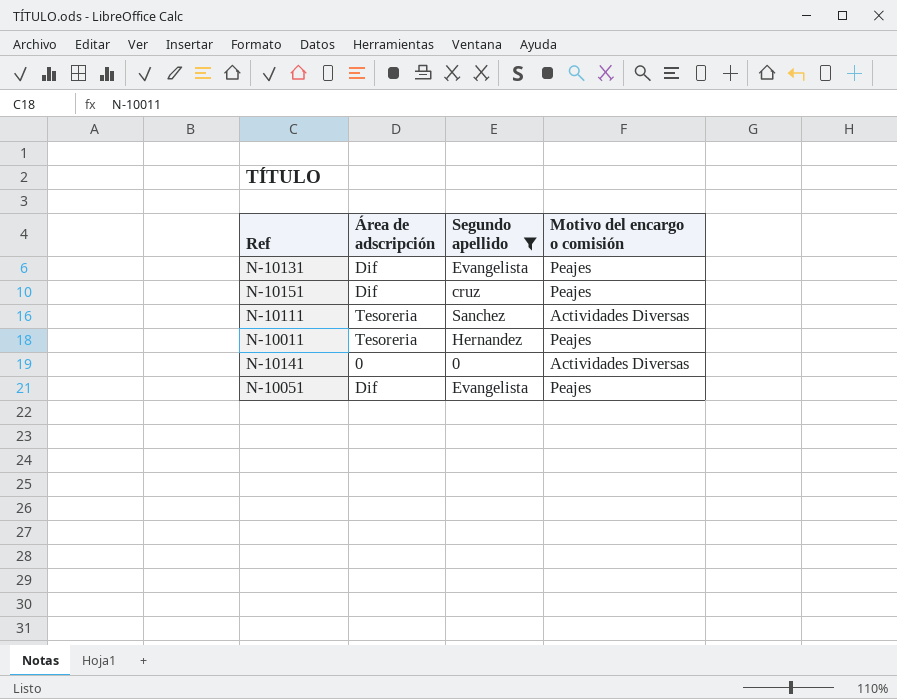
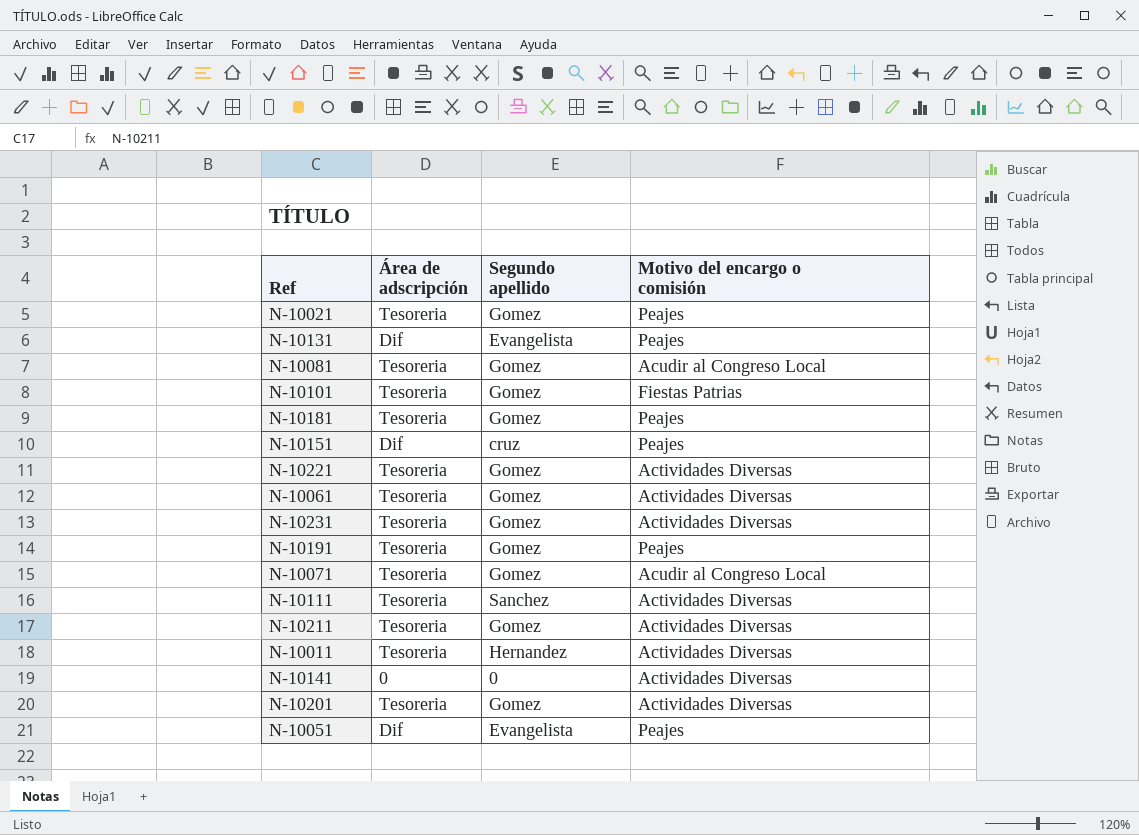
filter: Segundo apellido != Gomez -> none
N-10011 | Motivo del encargo o comisión: Peajes -> Actividades Diversas

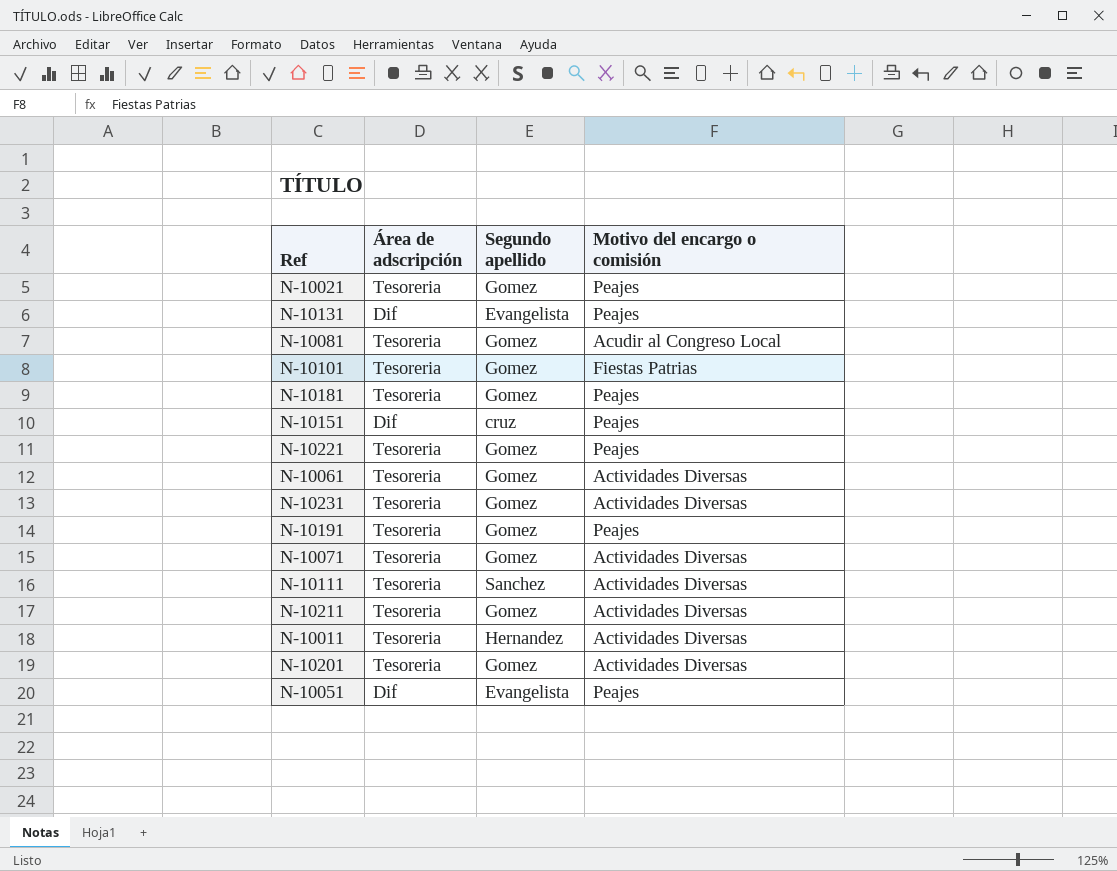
row N-10141: 0 | 0 | Actividades Diversas -> none
N-10221 | Motivo del encargo o comisión: Actividades Diversas -> Peajes
N-10071 | Motivo del encargo o comisión: Acudir al Congreso Local -> Actividades Diversas

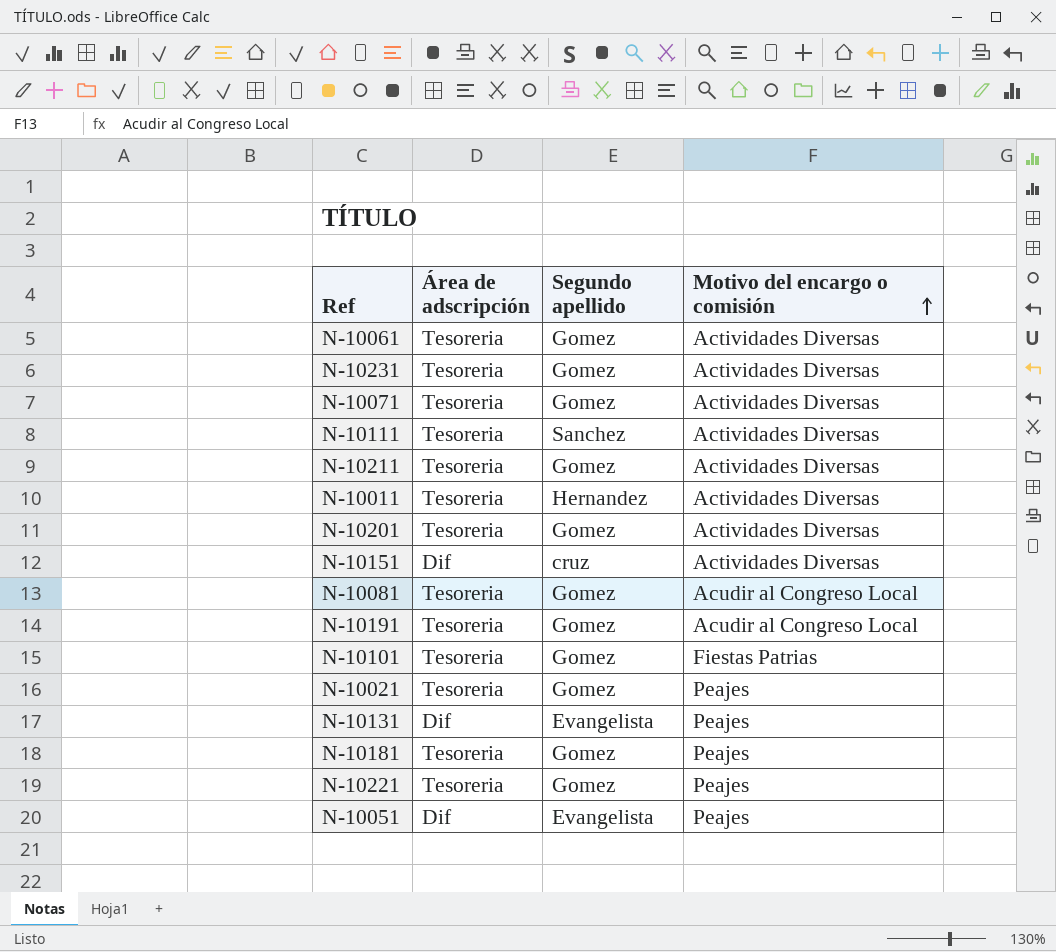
row order: none -> Motivo del encargo o comisión ascending
N-10151 | Motivo del encargo o comisión: Peajes -> Actividades Diversas
N-10191 | Motivo del encargo o comisión: Peajes -> Acudir al Congreso Local

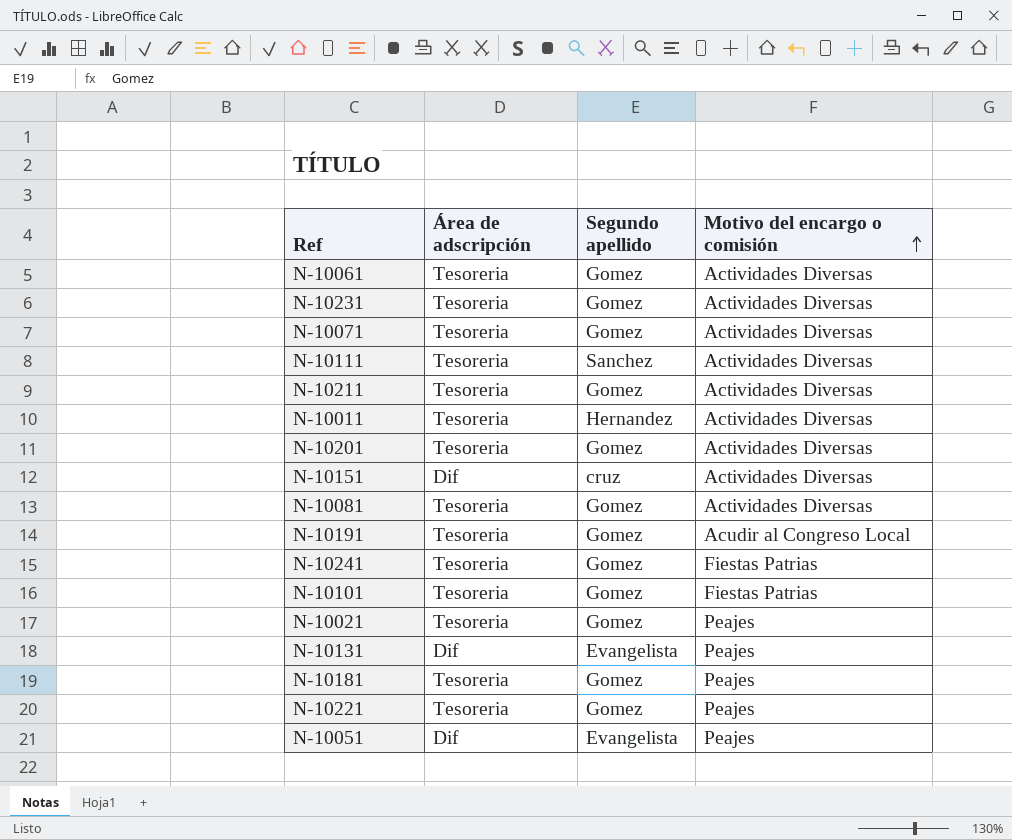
N-10081 | Motivo del encargo o comisión: Acudir al Congreso Local -> Actividades Diversas
row N-10241: none -> Tesoreria | Gomez | Fiestas Patrias

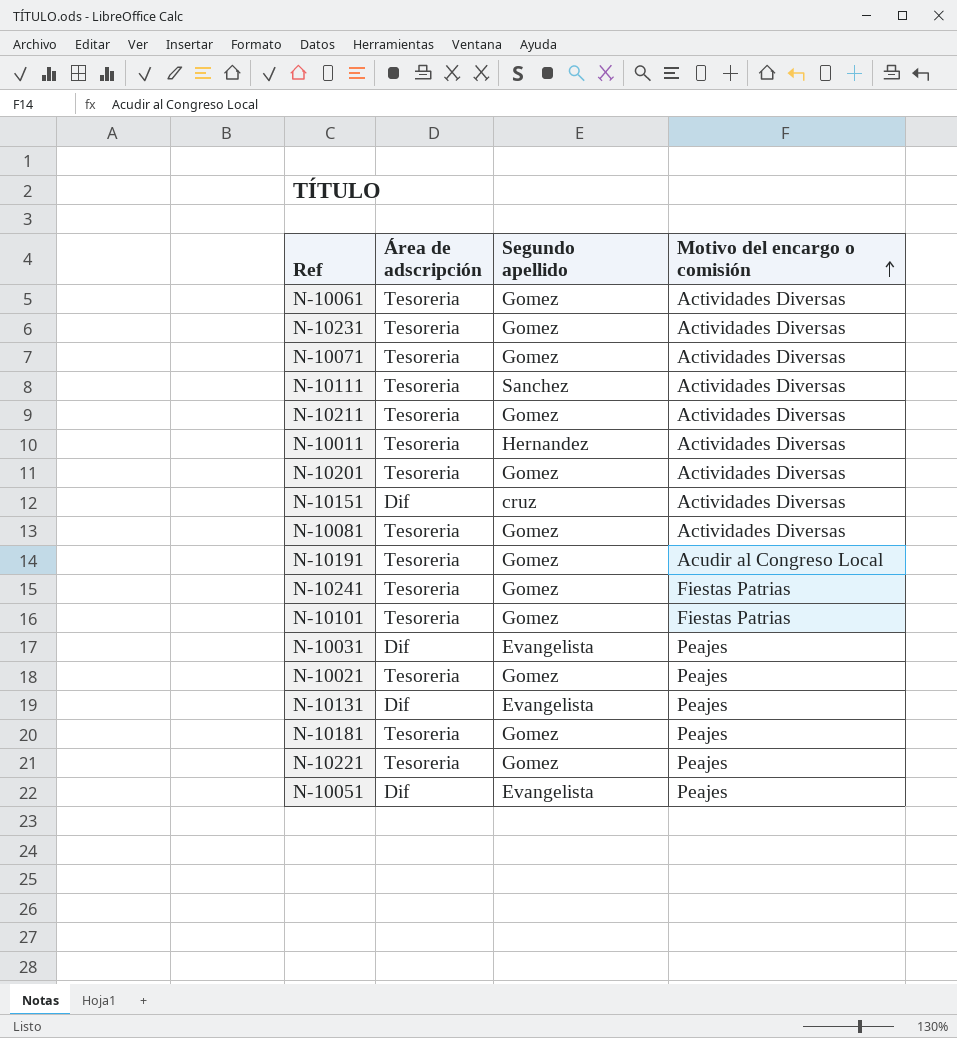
row N-10031: none -> Dif | Evangelista | Peajes

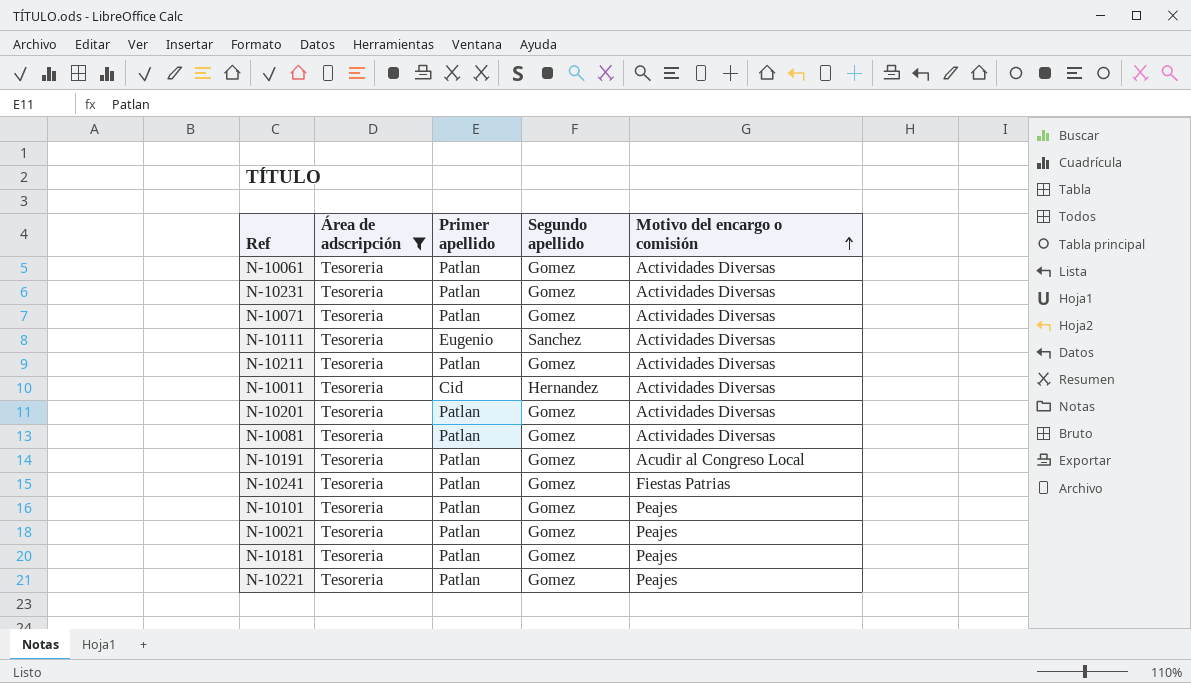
filter: none -> Área de adscripción = Tesoreria
column Primer apellido | position: none -> 3
N-10101 | Motivo del encargo o comisión: Fiestas Patrias -> Peajes

